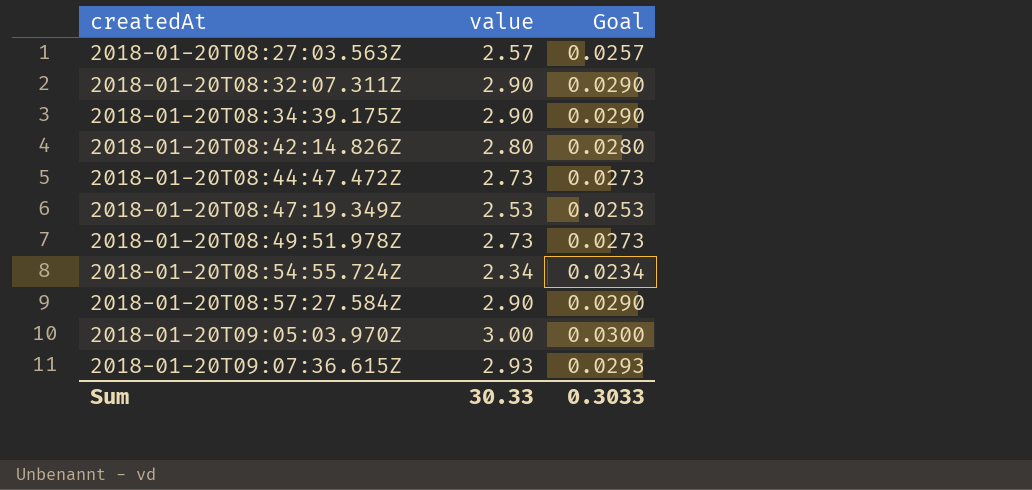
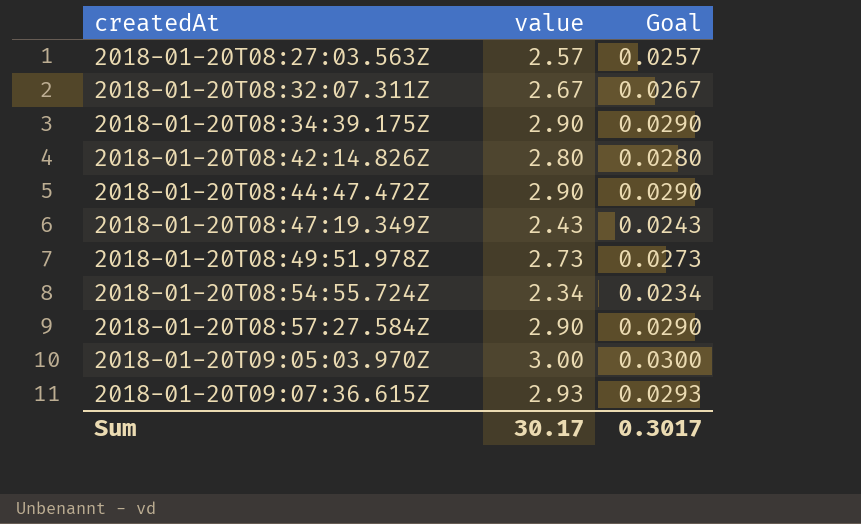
2018-01-20T08:32:07.311Z | value: 2.90 -> 2.67
2018-01-20T08:32:07.311Z | Goal: 0.0290 -> 0.0267
2018-01-20T08:44:47.472Z | value: 2.73 -> 2.90
2018-01-20T08:44:47.472Z | Goal: 0.0273 -> 0.0290
2018-01-20T08:47:19.349Z | value: 2.53 -> 2.43
2018-01-20T08:47:19.349Z | Goal: 0.0253 -> 0.0243
Sum | value: 30.33 -> 30.17
Sum | Goal: 0.3033 -> 0.3017

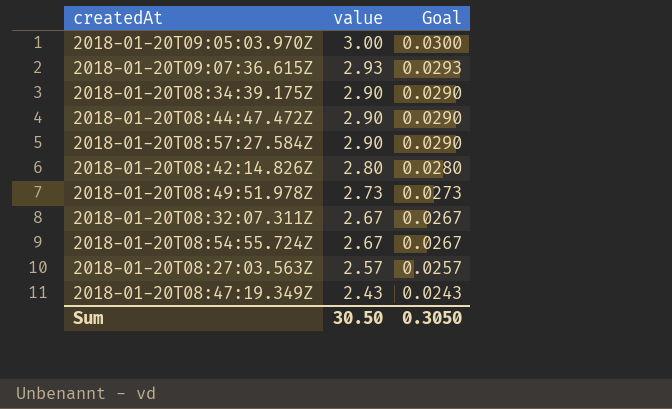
row order: createdAt ascending -> value descending
2018-01-20T08:54:55.724Z | value: 2.34 -> 2.67
2018-01-20T08:54:55.724Z | Goal: 0.0234 -> 0.0267
Sum | value: 30.17 -> 30.50
Sum | Goal: 0.3017 -> 0.3050

